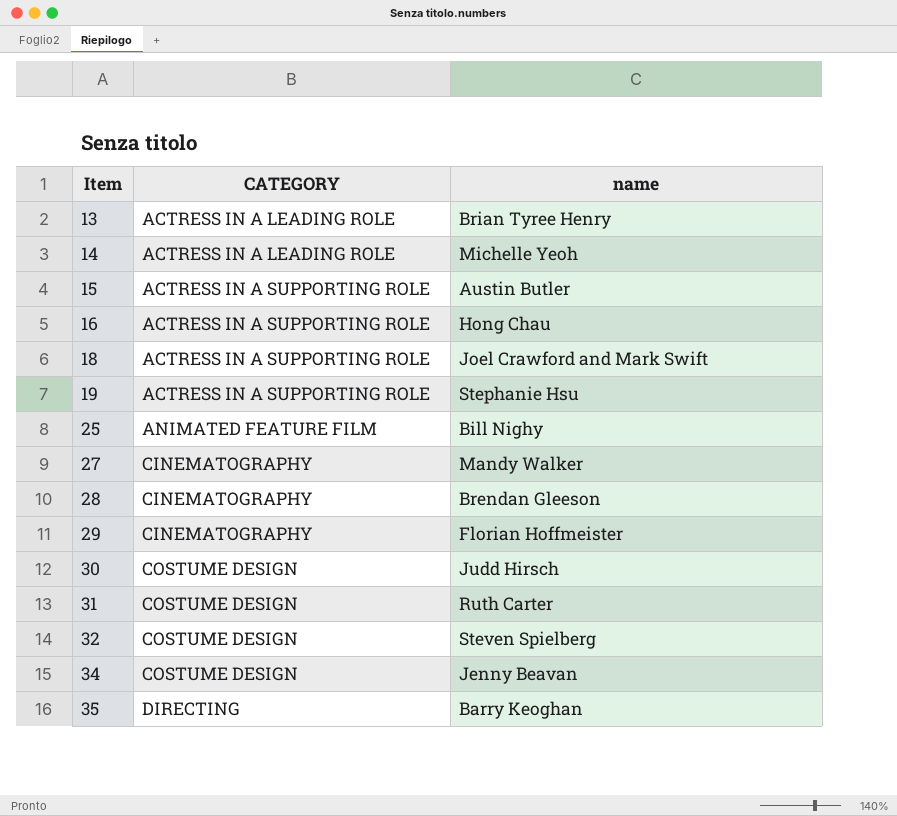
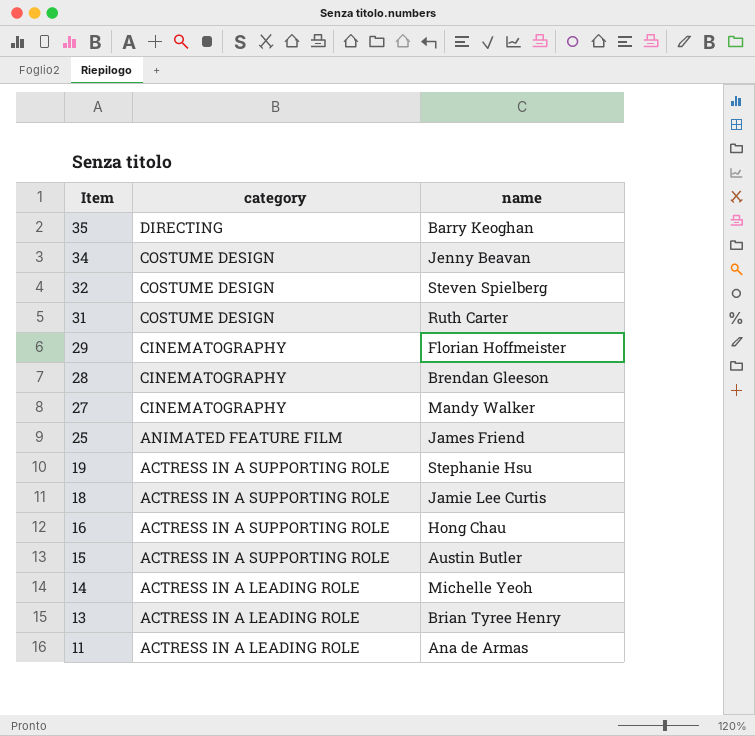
row order: Item ascending -> Item descending
column name: CATEGORY -> category
row 30: COSTUME DESIGN | Judd Hirsch -> none
25 | name: Bill Nighy -> James Friend
18 | name: Joel Crawford and Mark Swift -> Jamie Lee Curtis
row 11: none -> ACTRESS IN A LEADING ROLE | Ana de Armas

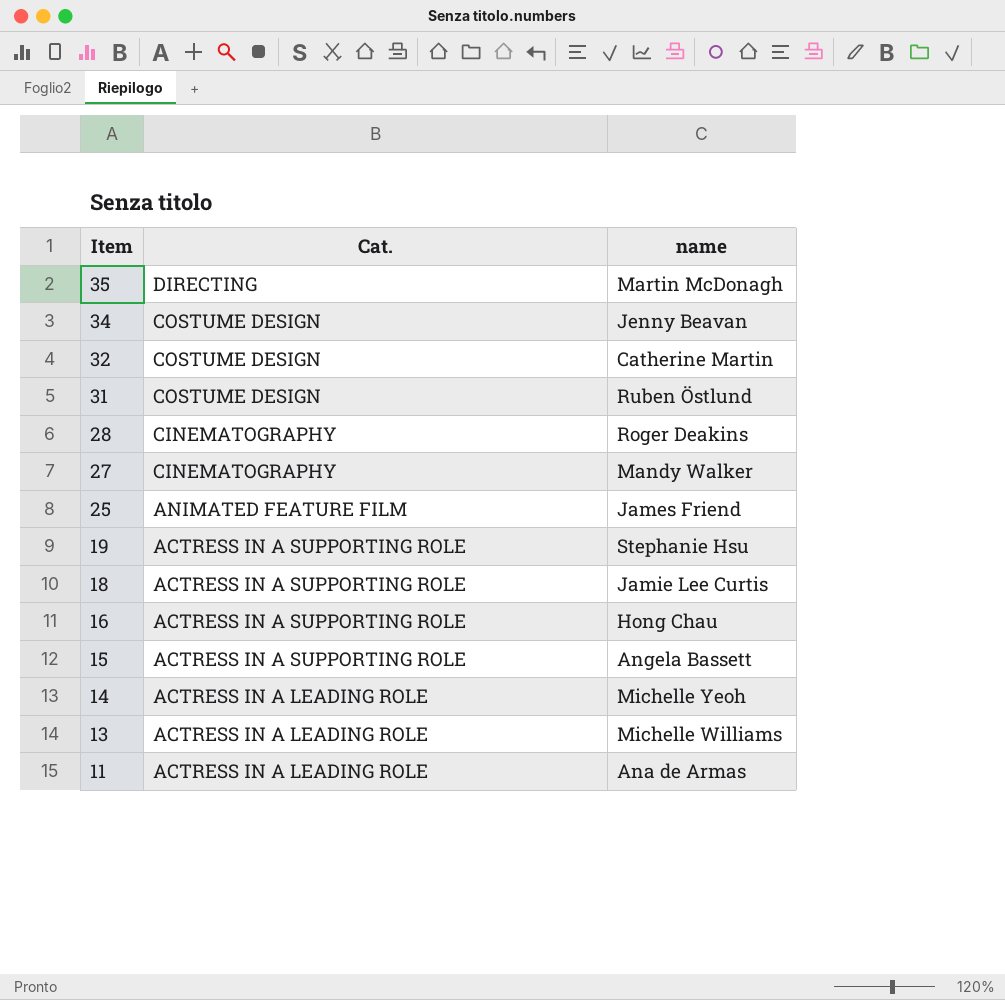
column name: category -> Cat.
row 29: CINEMATOGRAPHY | Florian Hoffmeister -> none
35 | name: Barry Keoghan -> Martin McDonagh
32 | name: Steven Spielberg -> Catherine Martin
31 | name: Ruth Carter -> Ruben Östlund
28 | name: Brendan Gleeson -> Roger Deakins
15 | name: Austin Butler -> Angela Bassett
13 | name: Brian Tyree Henry -> Michelle Williams

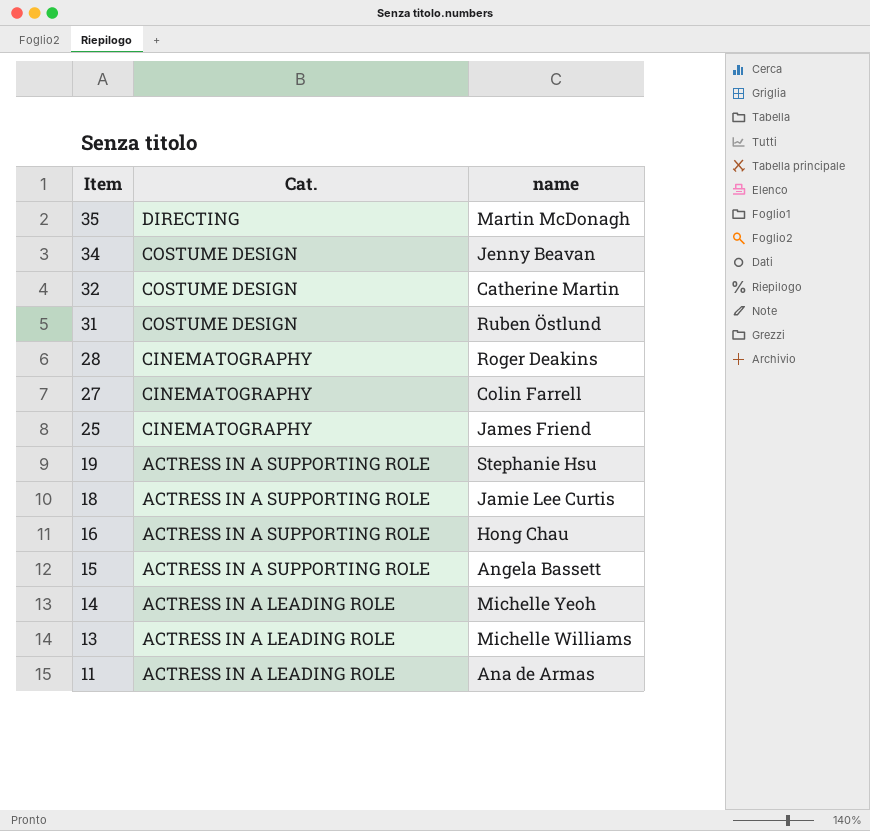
27 | name: Mandy Walker -> Colin Farrell
25 | Cat.: ANIMATED FEATURE FILM -> CINEMATOGRAPHY

